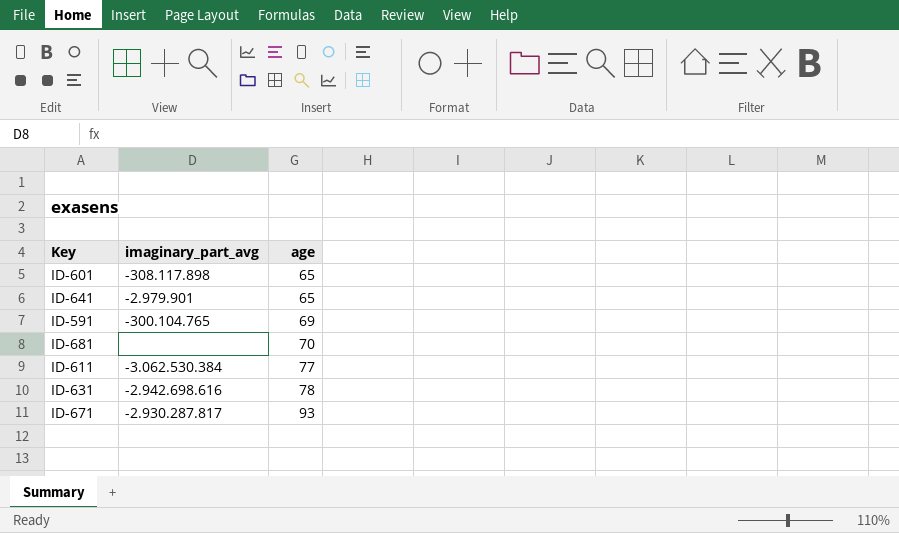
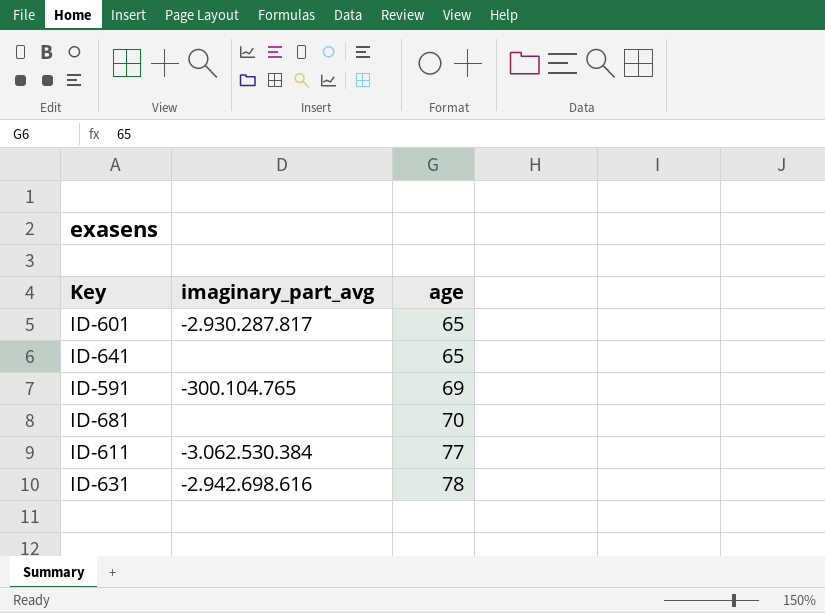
row ID-671: -2.930.287.817 | 93 -> none
ID-601 | imaginary_part_avg: -308.117.898 -> -2.930.287.817
ID-641 | imaginary_part_avg: -2.979.901 -> none

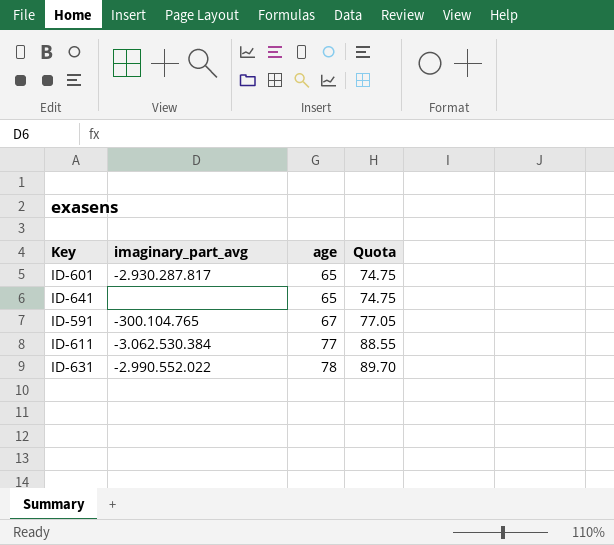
column Quota | formula: none -> [age] * 1.15
row ID-681: none | 70 -> none
ID-591 | age: 69 -> 67
ID-631 | imaginary_part_avg: -2.942.698.616 -> -2.990.552.022

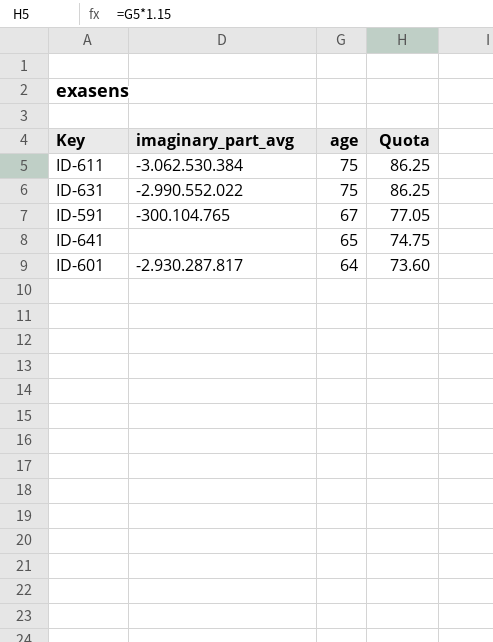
row order: age ascending -> age descending
ID-611 | age: 77 -> 75
ID-611 | Quota: 88.55 -> 86.25
ID-631 | age: 78 -> 75
ID-631 | Quota: 89.70 -> 86.25
ID-601 | age: 65 -> 64
ID-601 | Quota: 74.75 -> 73.60

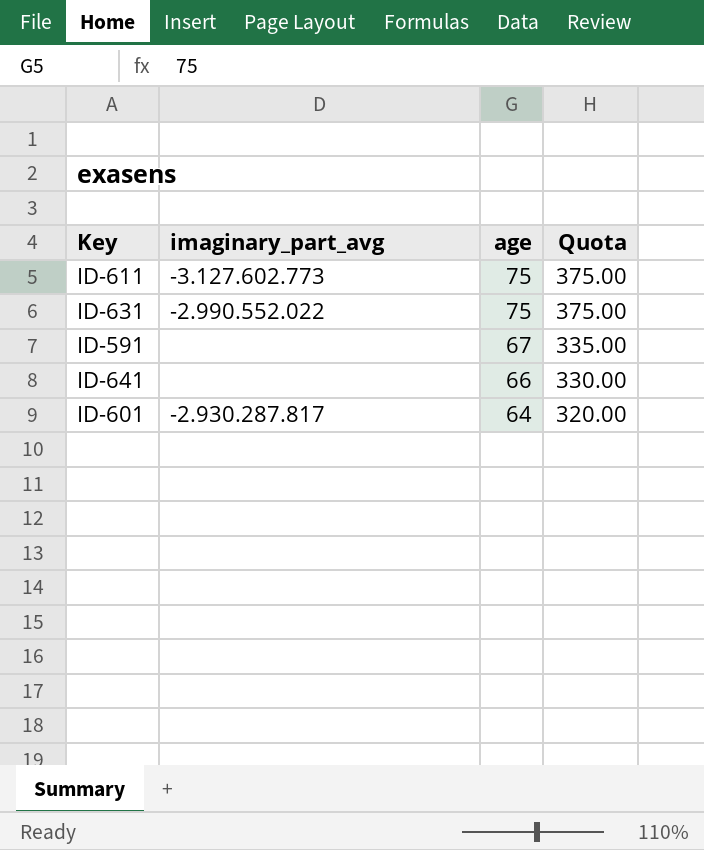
column Quota | formula: [age] * 1.15 -> [age] * 5
ID-611 | imaginary_part_avg: -3.062.530.384 -> -3.127.602.773
ID-591 | imaginary_part_avg: -300.104.765 -> none
ID-641 | age: 65 -> 66

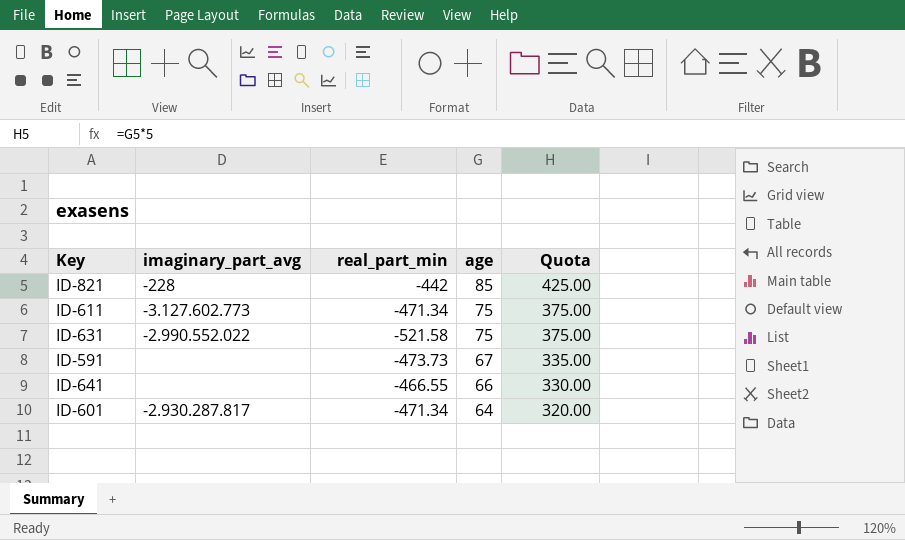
column real_part_min | position: none -> 3
row ID-821: none -> -228 | -442 | 85 | 425.00

